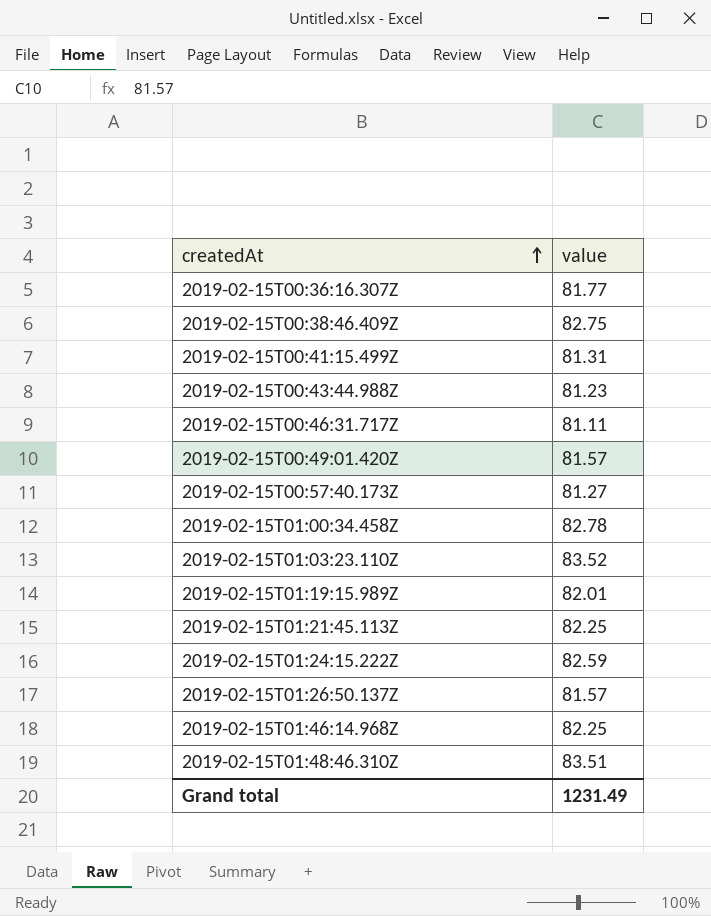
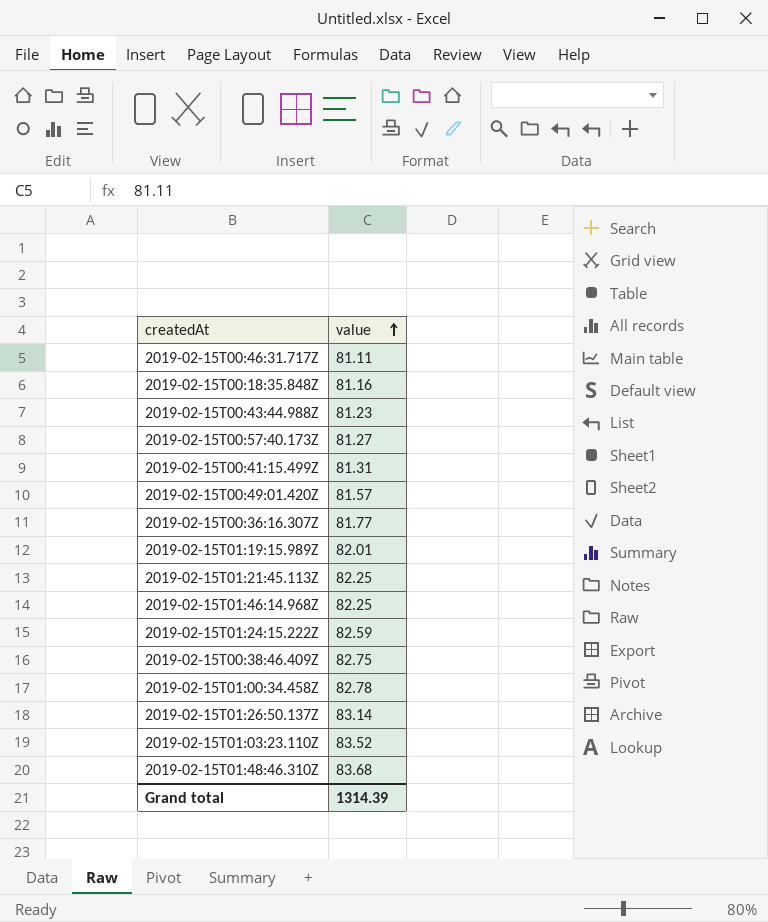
row order: createdAt ascending -> value ascending
row 2019-02-15T00:18:35.848Z: none -> 81.16
2019-02-15T01:26:50.137Z | value: 81.57 -> 83.14
2019-02-15T01:48:46.310Z | value: 83.51 -> 83.68
Grand total | value: 1231.49 -> 1314.39

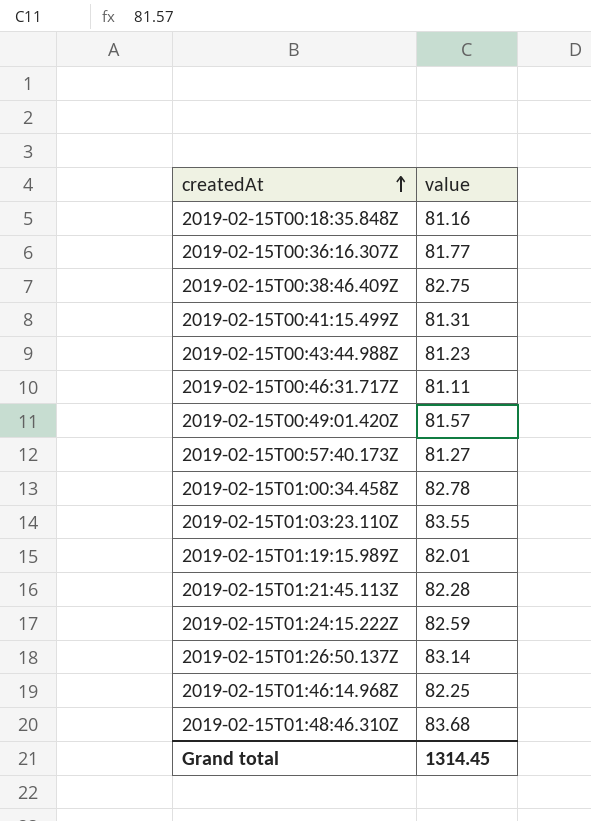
row order: value ascending -> createdAt ascending
2019-02-15T01:03:23.110Z | value: 83.52 -> 83.55
2019-02-15T01:21:45.113Z | value: 82.25 -> 82.28
Grand total | value: 1314.39 -> 1314.45

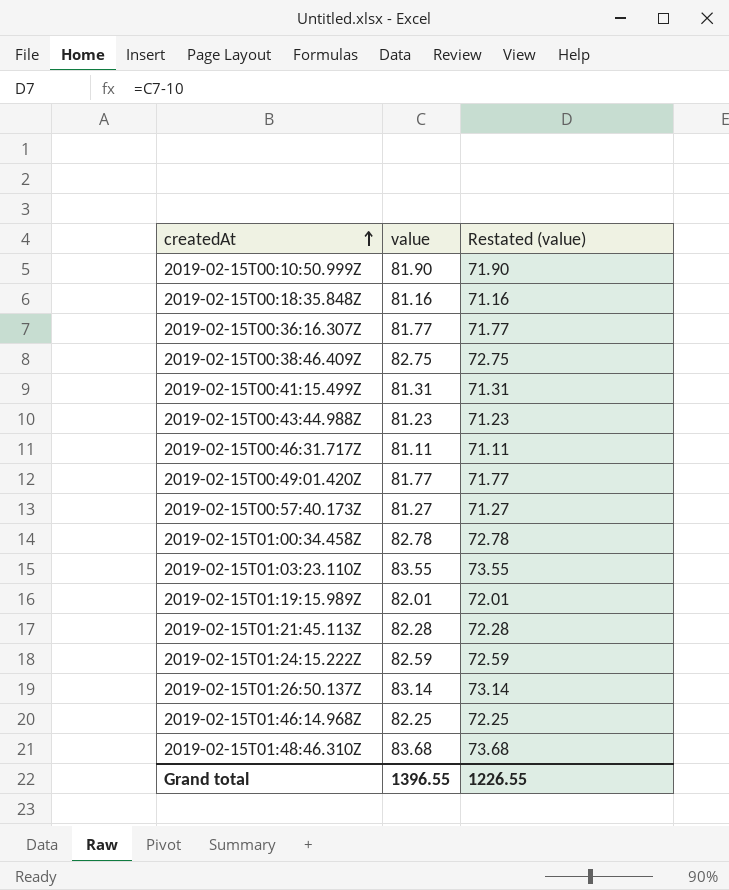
column Restated (value) | formula: none -> [value] - 10
row 2019-02-15T00:10:50.999Z: none -> 81.90 | 71.90
2019-02-15T00:49:01.420Z | value: 81.57 -> 81.77
Grand total | value: 1314.45 -> 1396.55

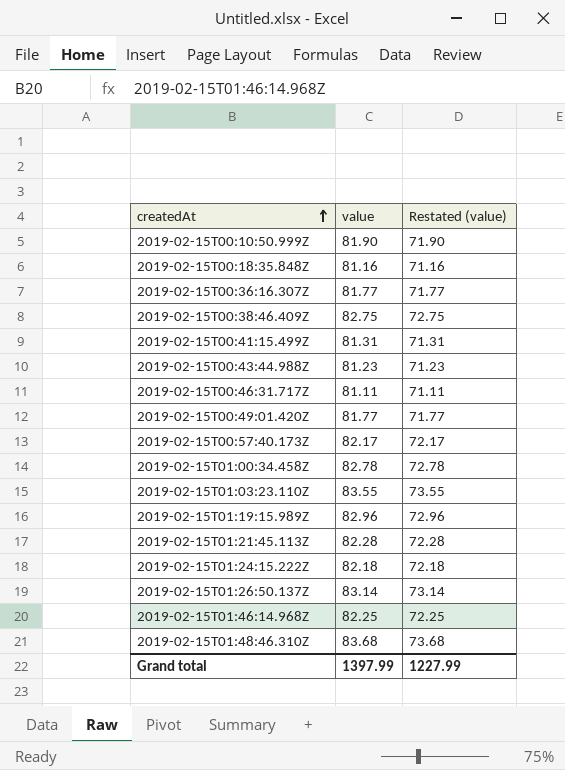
2019-02-15T00:57:40.173Z | value: 81.27 -> 82.17
2019-02-15T00:57:40.173Z | Restated (value): 71.27 -> 72.17
2019-02-15T01:19:15.989Z | value: 82.01 -> 82.96
2019-02-15T01:19:15.989Z | Restated (value): 72.01 -> 72.96
2019-02-15T01:24:15.222Z | value: 82.59 -> 82.18
2019-02-15T01:24:15.222Z | Restated (value): 72.59 -> 72.18
Grand total | value: 1396.55 -> 1397.99
Grand total | Restated (value): 1226.55 -> 1227.99

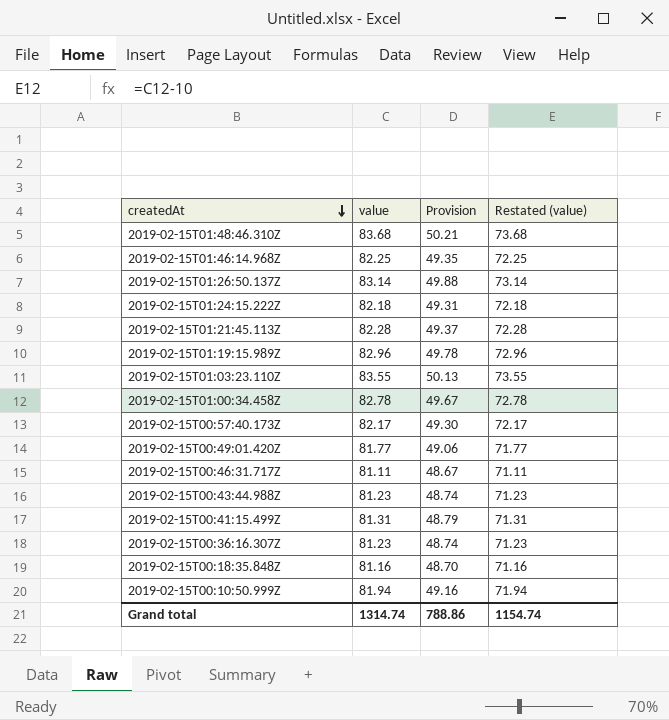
row order: createdAt ascending -> createdAt descending
column Provision | formula: none -> [value] * 0.6
row 2019-02-15T00:38:46.409Z: 82.75 | 72.75 -> none
2019-02-15T00:36:16.307Z | value: 81.77 -> 81.23
2019-02-15T00:36:16.307Z | Restated (value): 71.77 -> 71.23
2019-02-15T00:10:50.999Z | value: 81.90 -> 81.94
2019-02-15T00:10:50.999Z | Restated (value): 71.90 -> 71.94
Grand total | value: 1397.99 -> 1314.74
Grand total | Restated (value): 1227.99 -> 1154.74

